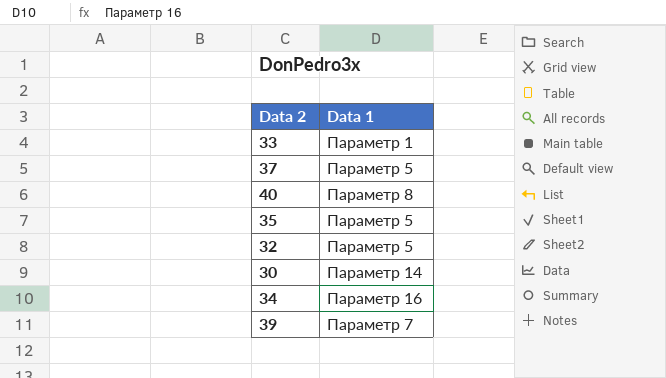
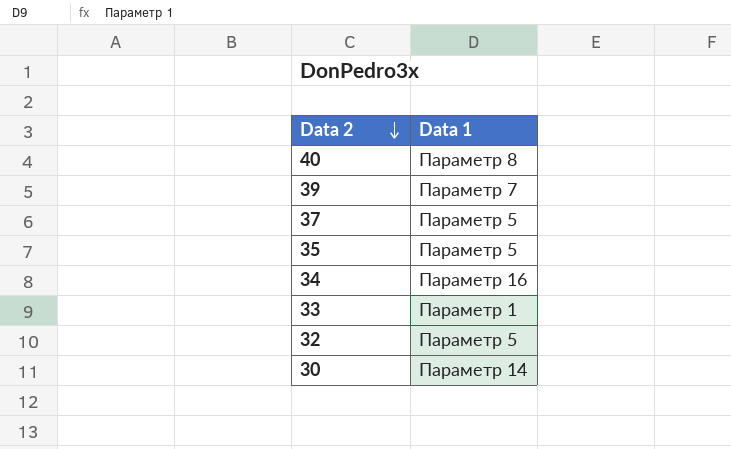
row order: none -> Data 2 descending

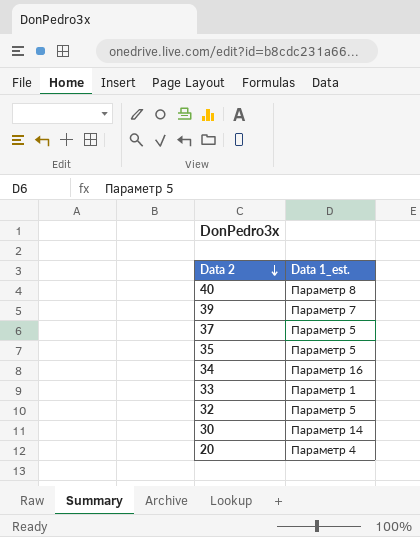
column name: Data 1 -> Data 1_est.
row 20: none -> Параметр 4

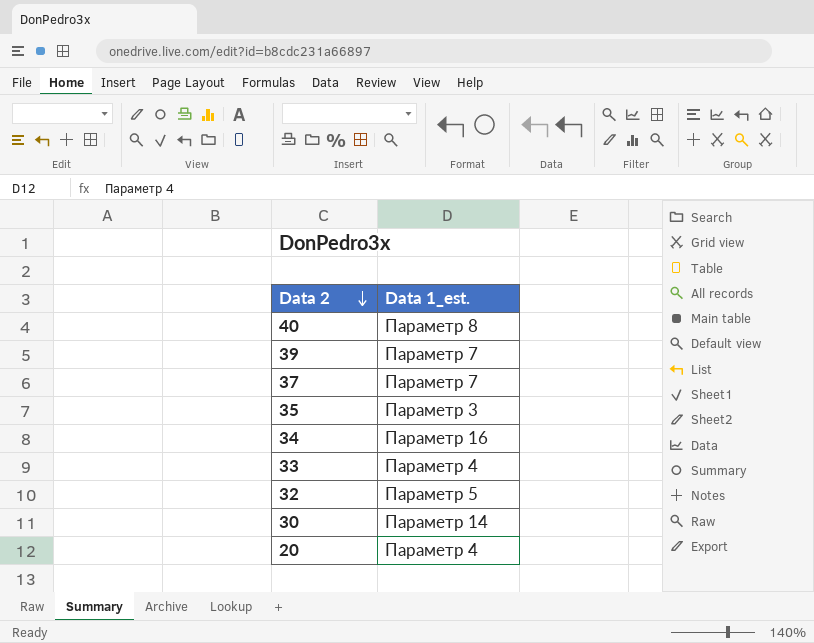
37 | Data 1_est.: Параметр 5 -> Параметр 7
35 | Data 1_est.: Параметр 5 -> Параметр 3
33 | Data 1_est.: Параметр 1 -> Параметр 4

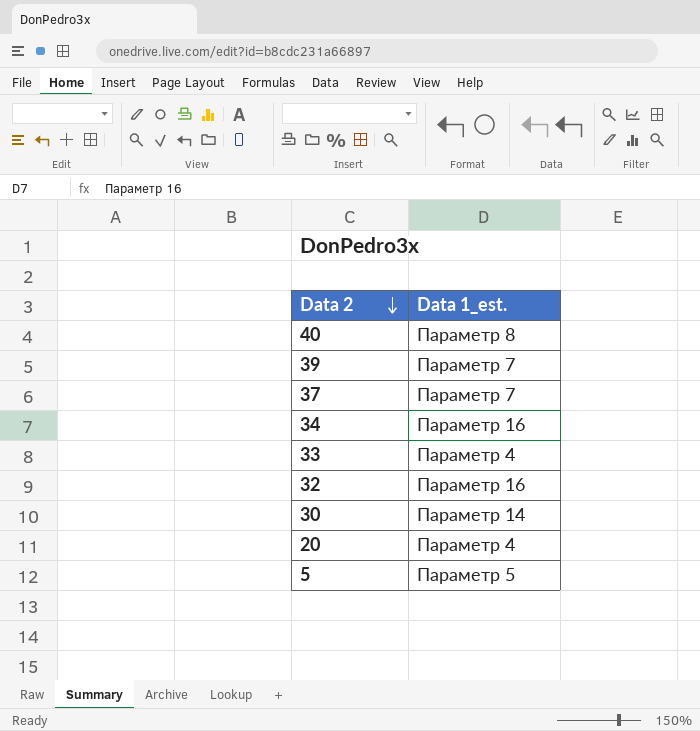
row 35: Параметр 3 -> none
32 | Data 1_est.: Параметр 5 -> Параметр 16
row 5: none -> Параметр 5

